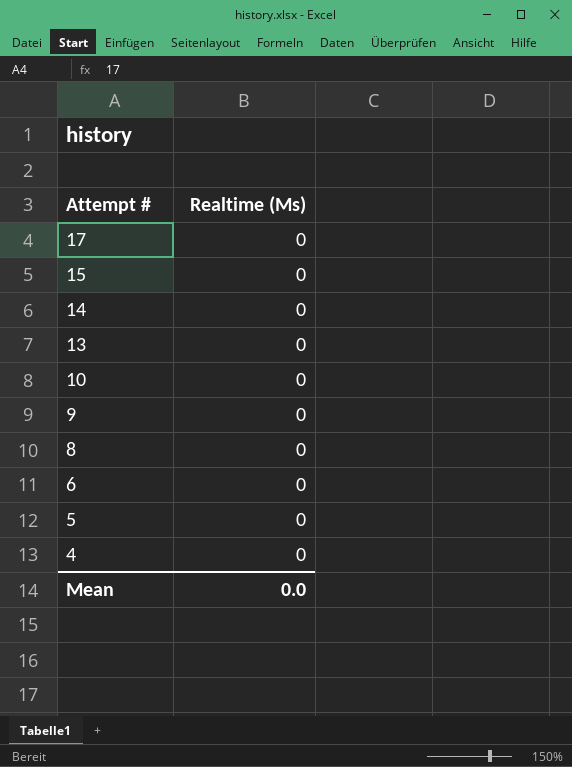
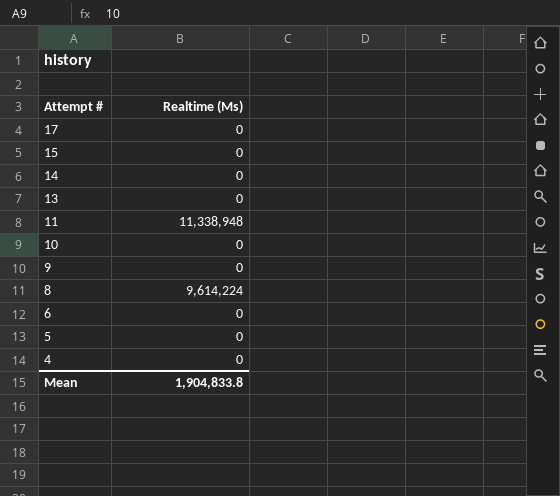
row 11: none -> 11,338,948
8 | Realtime (Ms): 0 -> 9,614,224
Mean | Realtime (Ms): 0.0 -> 1,904,833.8

